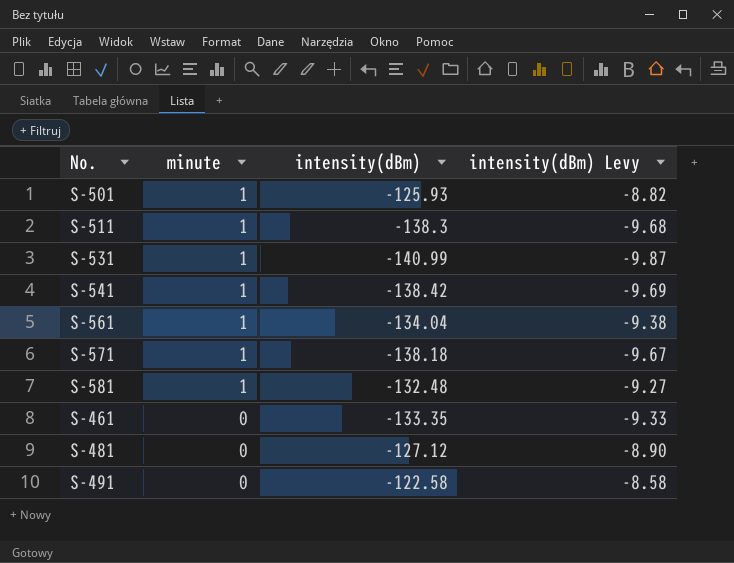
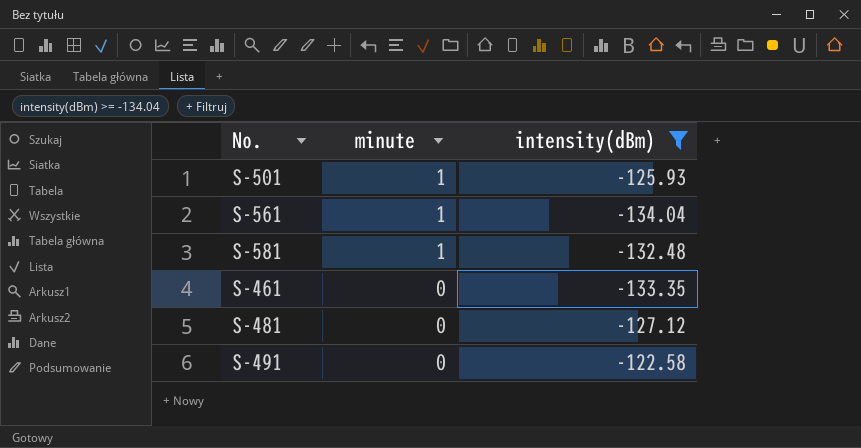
filter: none -> intensity(dBm) >= -134.04
column intensity(dBm) Levy | formula: [intensity(dBm)] * 0.07 -> none

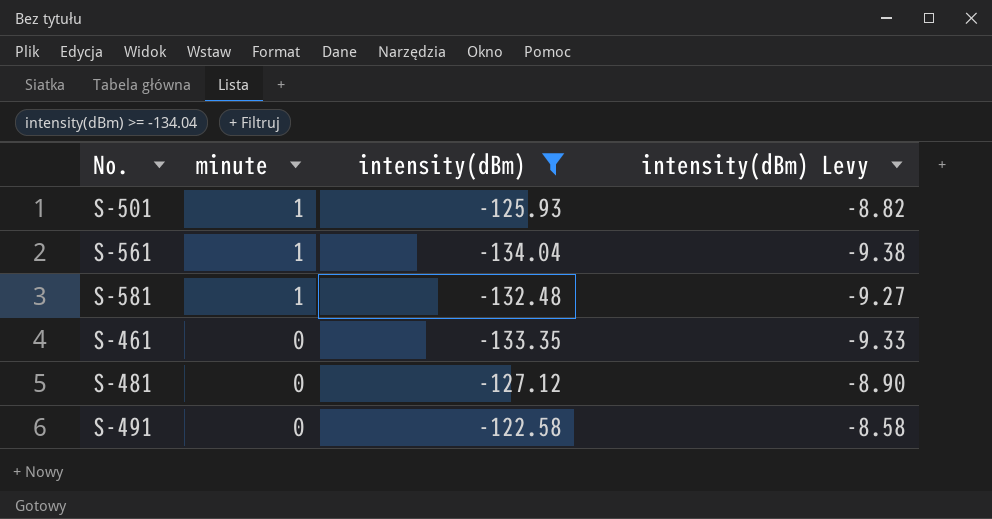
column intensity(dBm) Levy | formula: none -> [intensity(dBm)] * 0.07

